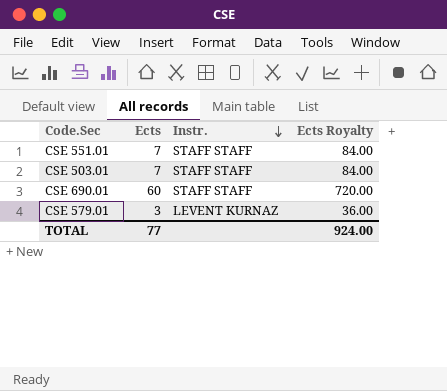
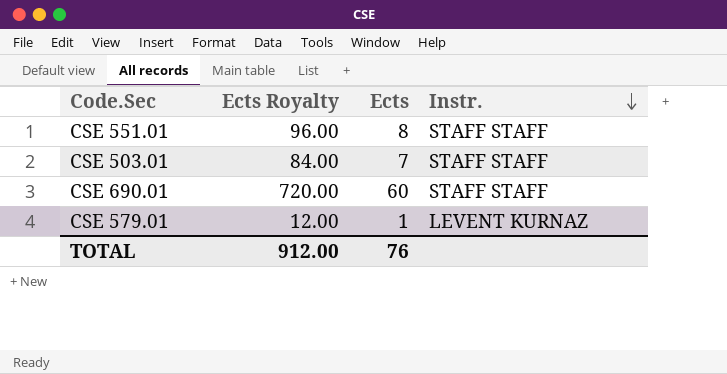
column Ects Royalty | position: 4 -> 2
CSE 551.01 | Ects Royalty: 84.00 -> 96.00
CSE 551.01 | Ects: 7 -> 8
CSE 579.01 | Ects Royalty: 36.00 -> 12.00
CSE 579.01 | Ects: 3 -> 1
TOTAL | Ects Royalty: 924.00 -> 912.00
TOTAL | Ects: 77 -> 76

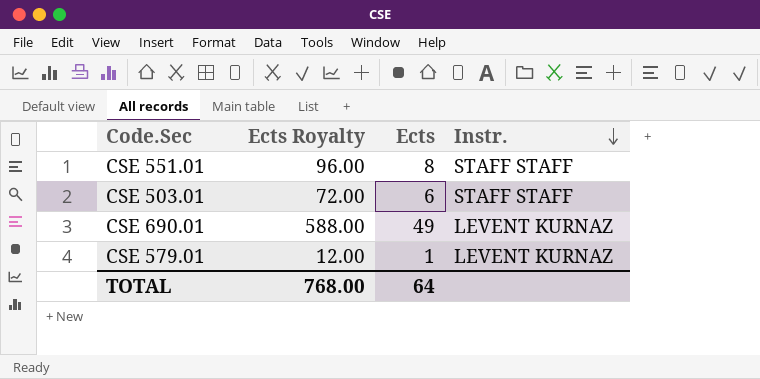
CSE 503.01 | Ects Royalty: 84.00 -> 72.00
CSE 503.01 | Ects: 7 -> 6
CSE 690.01 | Ects Royalty: 720.00 -> 588.00
CSE 690.01 | Ects: 60 -> 49
CSE 690.01 | Instr.: STAFF STAFF -> LEVENT KURNAZ
TOTAL | Ects Royalty: 912.00 -> 768.00
TOTAL | Ects: 76 -> 64

